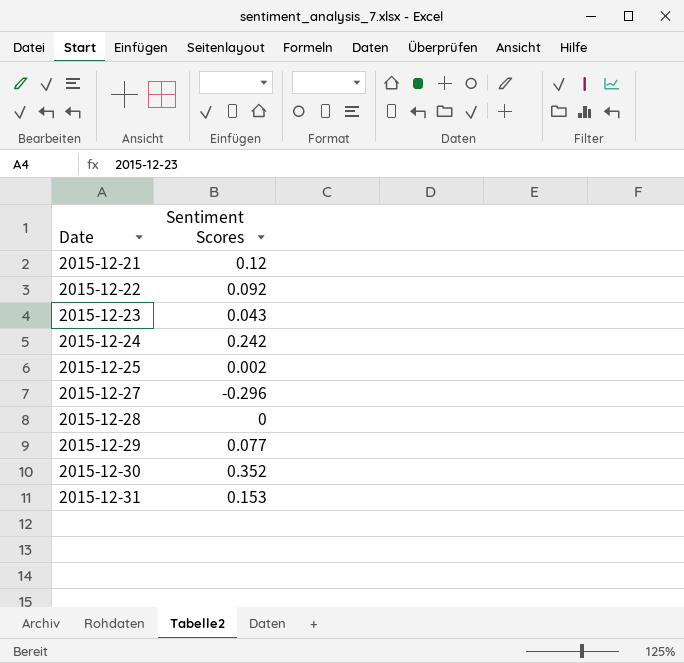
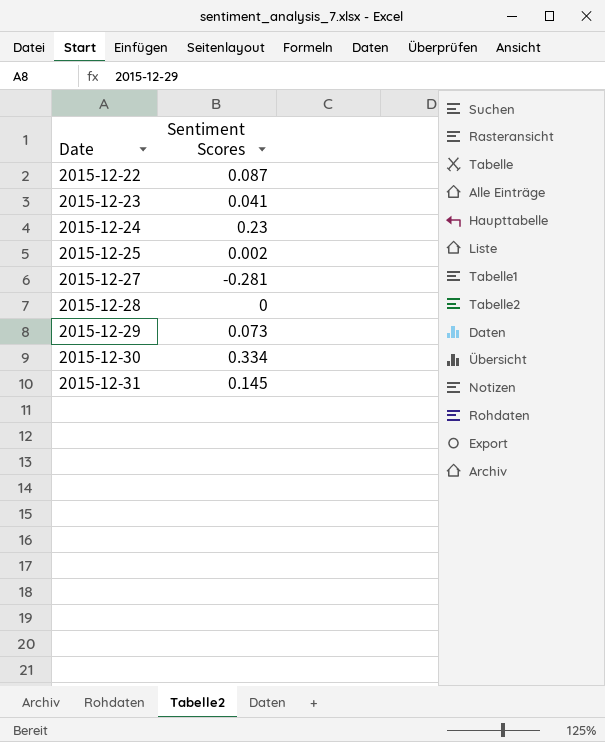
row 2015-12-21: 0.12 -> none
2015-12-22 | Sentiment Scores: 0.092 -> 0.087
2015-12-23 | Sentiment Scores: 0.043 -> 0.041
2015-12-24 | Sentiment Scores: 0.242 -> 0.23
2015-12-27 | Sentiment Scores: -0.296 -> -0.281
2015-12-29 | Sentiment Scores: 0.077 -> 0.073
2015-12-30 | Sentiment Scores: 0.352 -> 0.334
2015-12-31 | Sentiment Scores: 0.153 -> 0.145

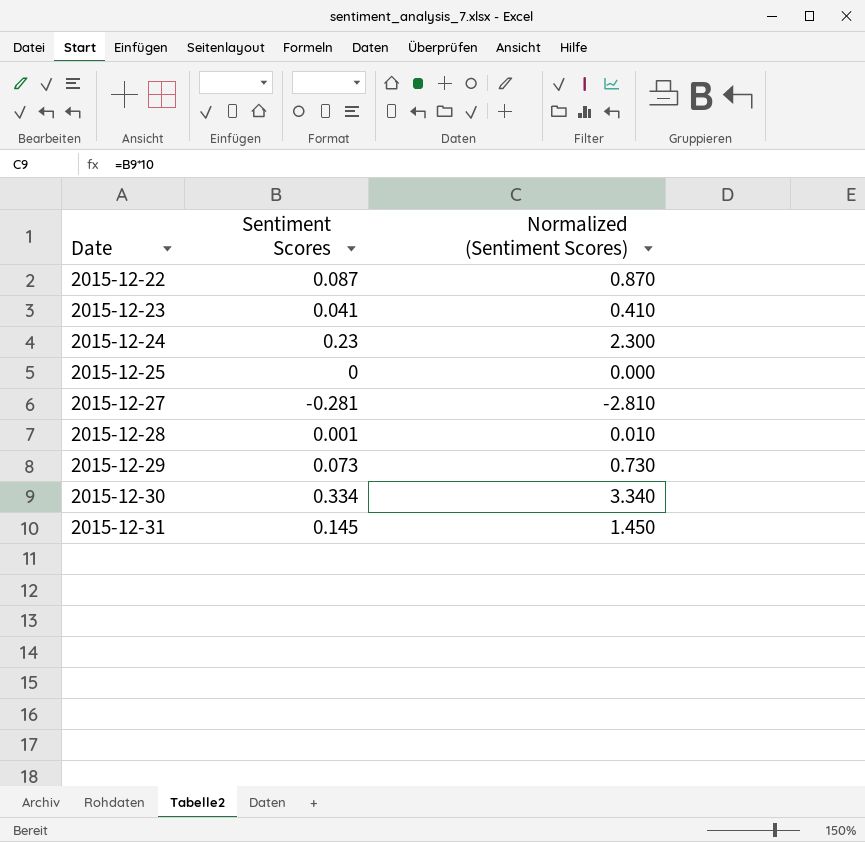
column Normalized (Sentiment Scores) | formula: none -> [Sentiment Scores] * 10
2015-12-25 | Sentiment Scores: 0.002 -> 0
2015-12-28 | Sentiment Scores: 0 -> 0.001

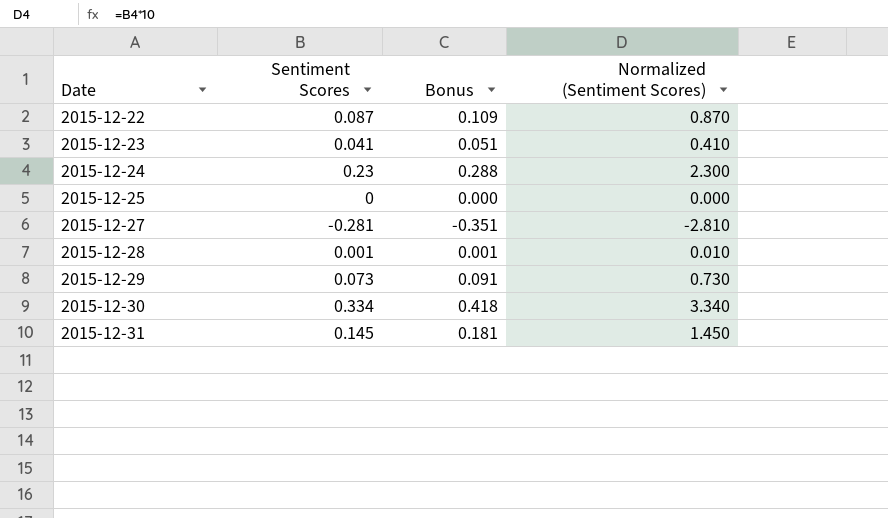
column Bonus | formula: none -> [Sentiment Scores] * 1.25

